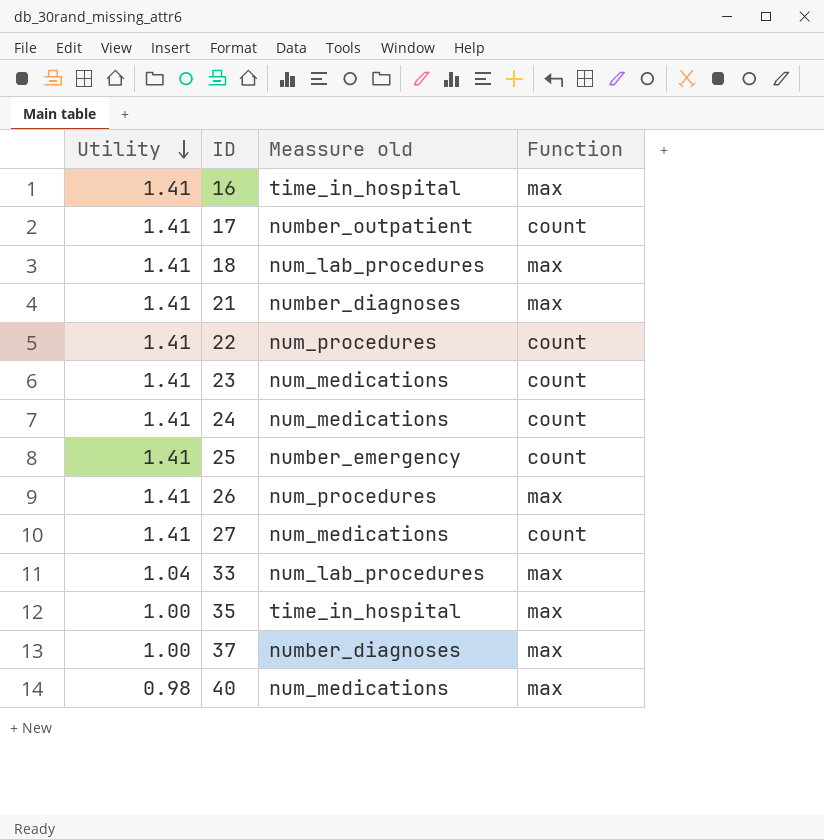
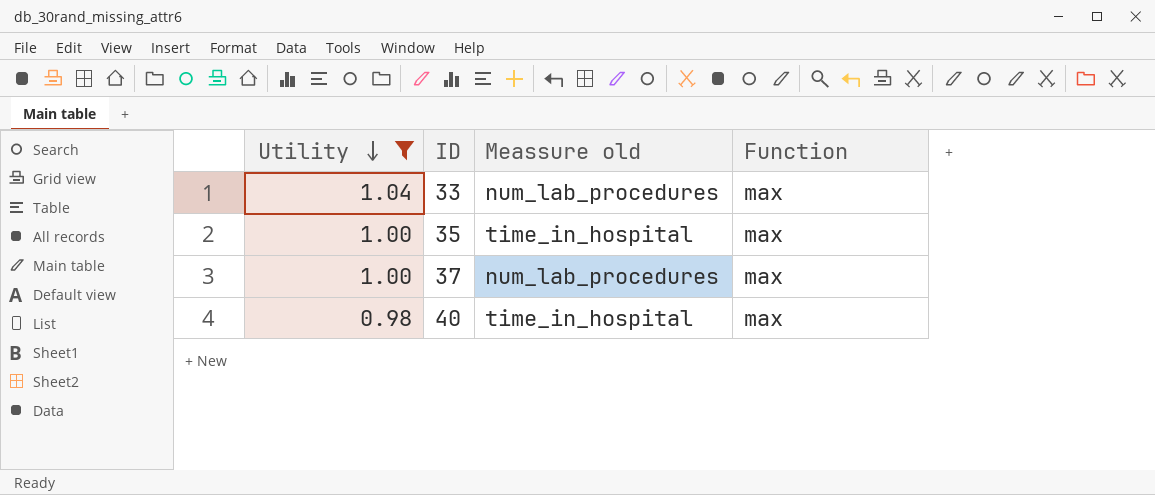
filter: none -> Utility != 1.41
37 | Meassure old: number_diagnoses -> num_lab_procedures
40 | Meassure old: num_medications -> time_in_hospital

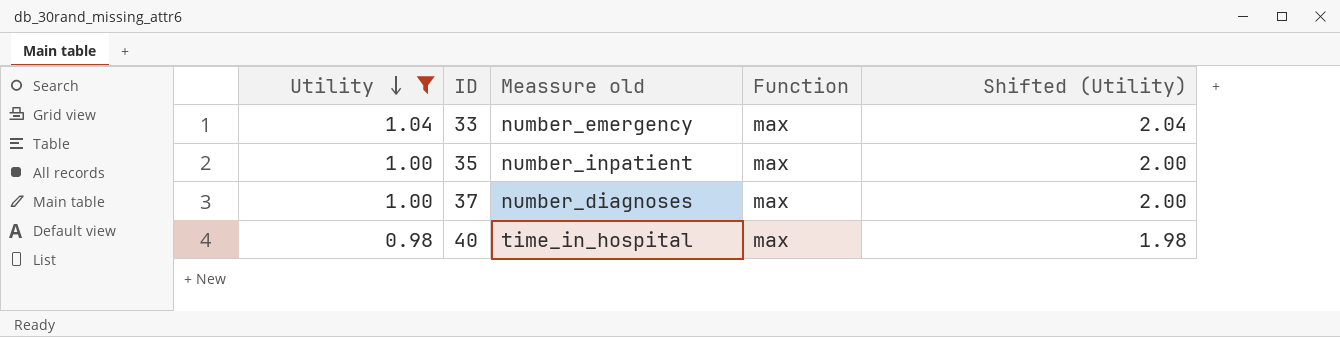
column Shifted (Utility) | formula: none -> [Utility] + 1
33 | Meassure old: num_lab_procedures -> number_emergency
35 | Meassure old: time_in_hospital -> number_inpatient
37 | Meassure old: num_lab_procedures -> number_diagnoses

